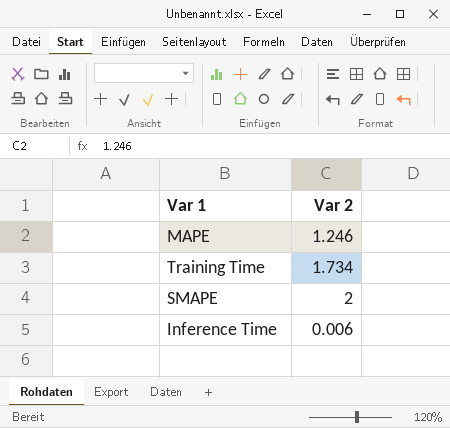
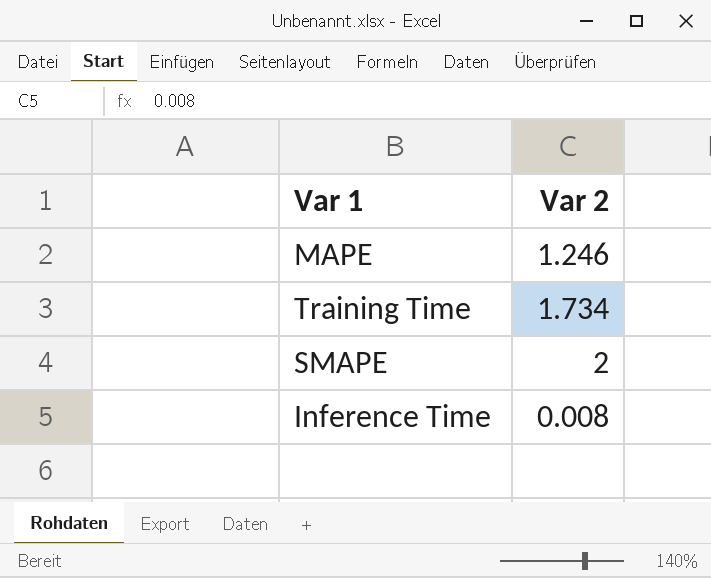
Inference Time | Var 2: 0.006 -> 0.008

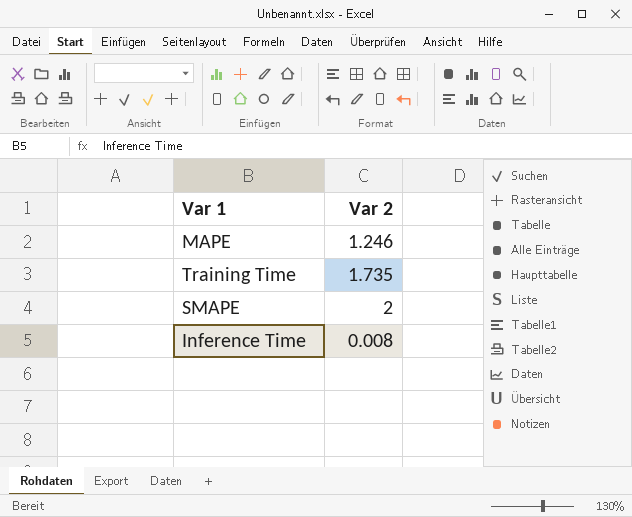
Training Time | Var 2: 1.734 -> 1.735

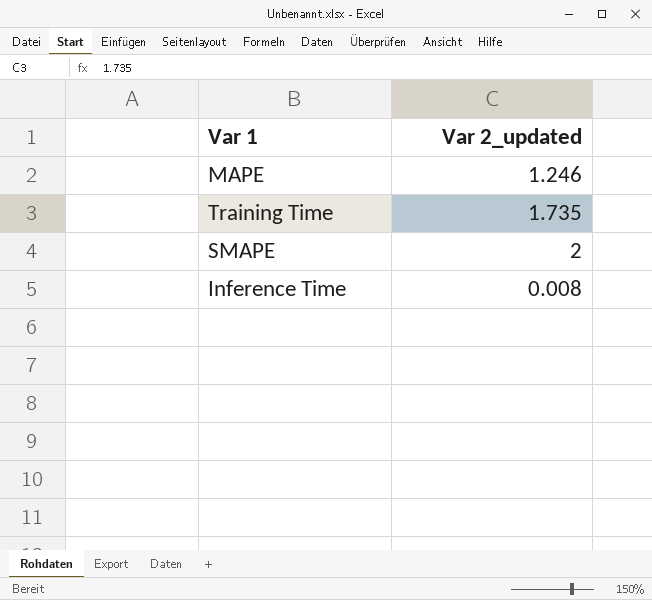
column name: Var 2 -> Var 2_updated

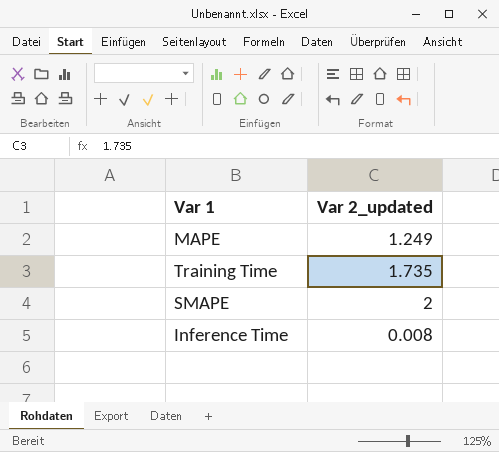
MAPE | Var 2_updated: 1.246 -> 1.249

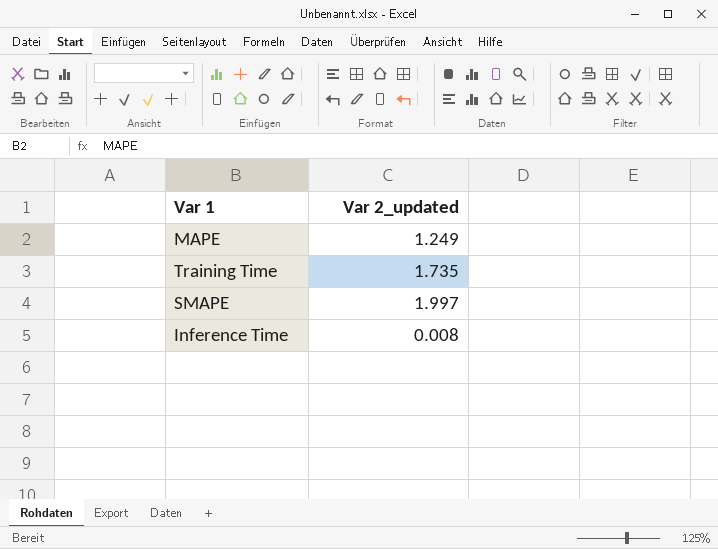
SMAPE | Var 2_updated: 2 -> 1.997

